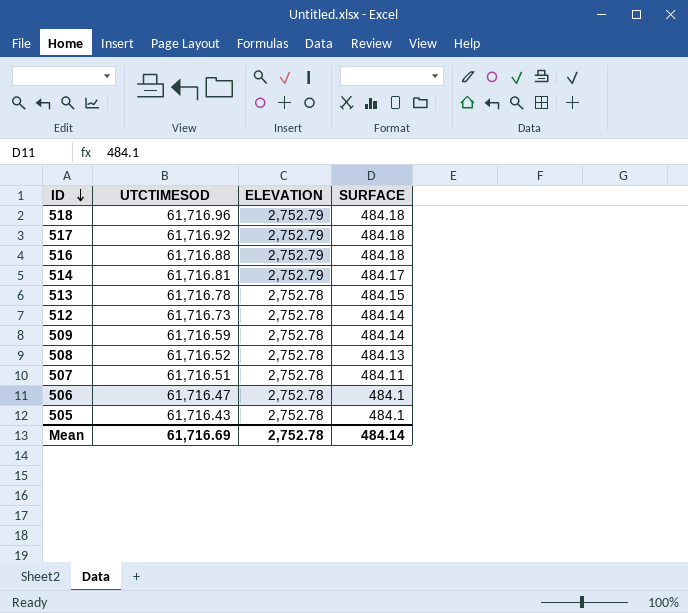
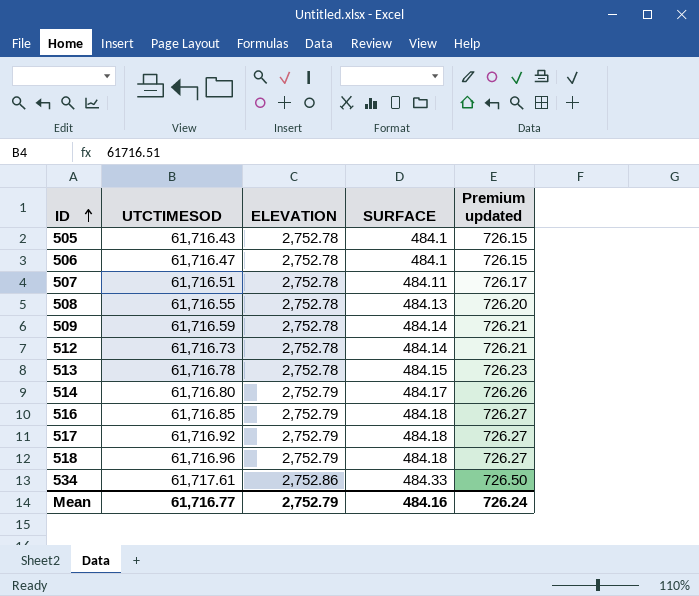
row order: ID descending -> ID ascending
column Premium updated | formula: none -> [SURFACE] * 1.5
508 | UTCTIMESOD: 61,716.52 -> 61,716.55
514 | UTCTIMESOD: 61,716.81 -> 61,716.80
516 | UTCTIMESOD: 61,716.88 -> 61,716.85
row 534: none -> 61,717.61 | 2,752.86 | 484.33 | 726.50
Mean | UTCTIMESOD: 61,716.69 -> 61,716.77
Mean | ELEVATION: 2,752.78 -> 2,752.79
Mean | SURFACE: 484.14 -> 484.16

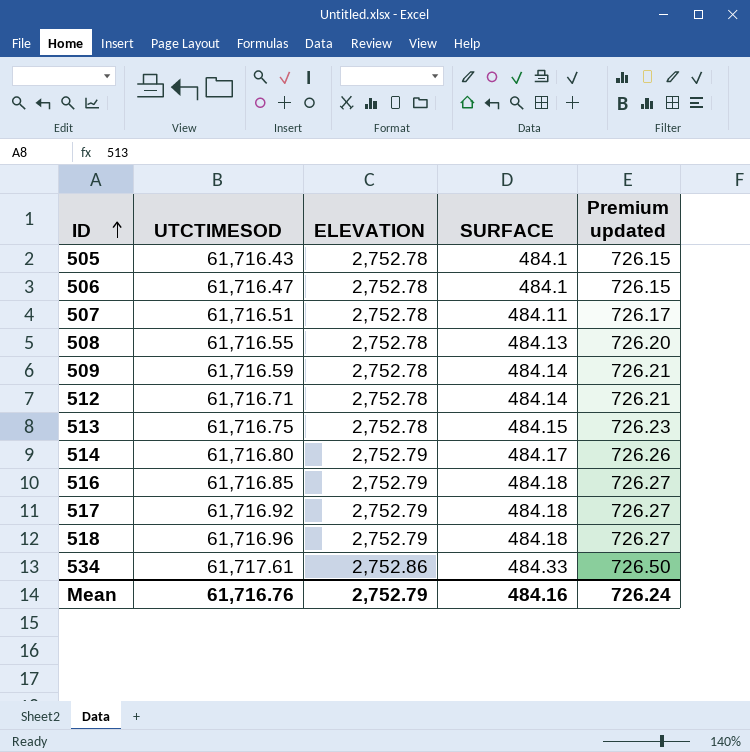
512 | UTCTIMESOD: 61,716.73 -> 61,716.71
513 | UTCTIMESOD: 61,716.78 -> 61,716.75
Mean | UTCTIMESOD: 61,716.77 -> 61,716.76

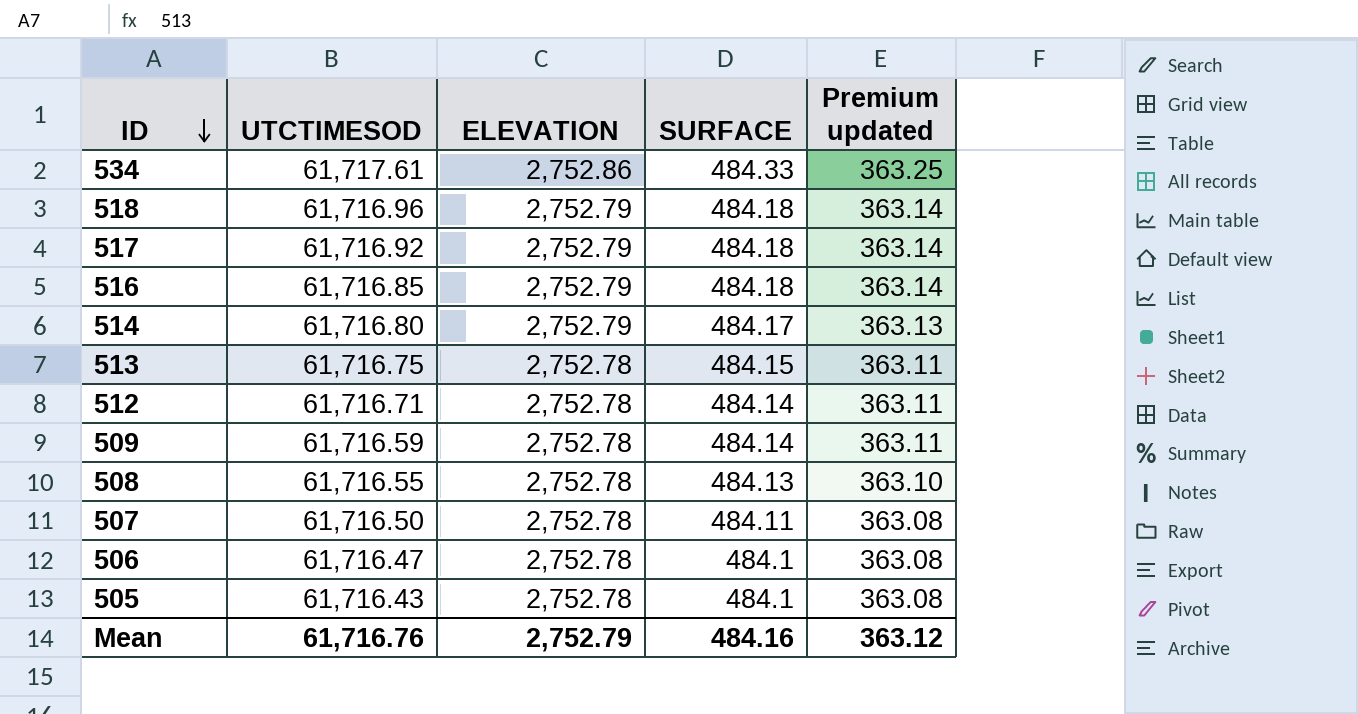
row order: ID ascending -> ID descending
column Premium updated | formula: [SURFACE] * 1.5 -> [SURFACE] * 0.75
507 | UTCTIMESOD: 61,716.51 -> 61,716.50
Mean | Premium updated: 726.24 -> 363.12

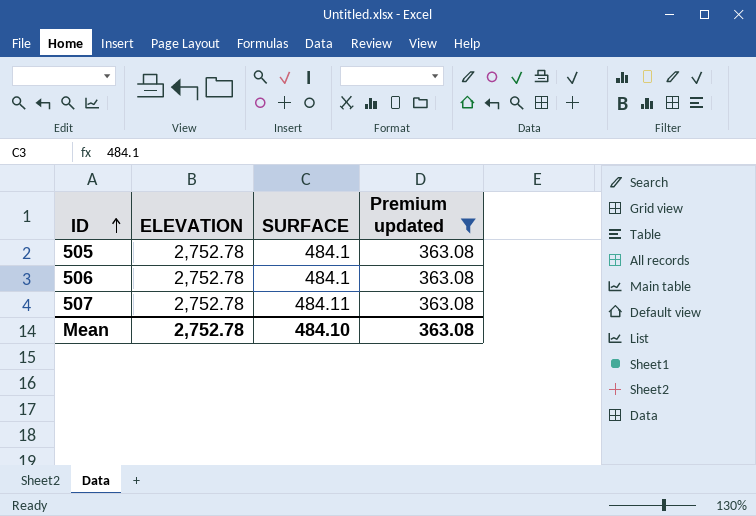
filter: none -> Premium updated = 363.08
row order: ID descending -> ID ascending
column UTCTIMESOD | position: 2 -> none
Mean | ELEVATION: 2,752.79 -> 2,752.78
Mean | SURFACE: 484.16 -> 484.10
Mean | Premium updated: 363.12 -> 363.08

